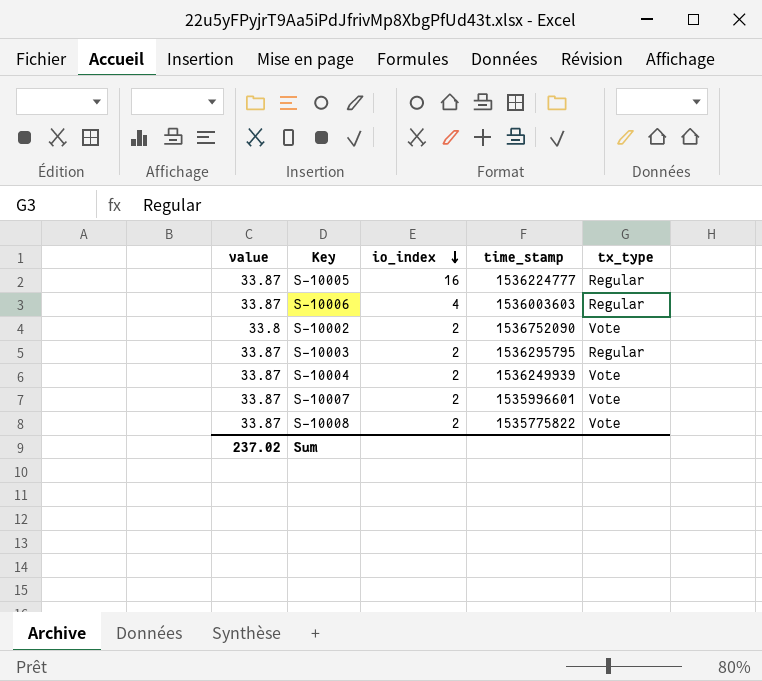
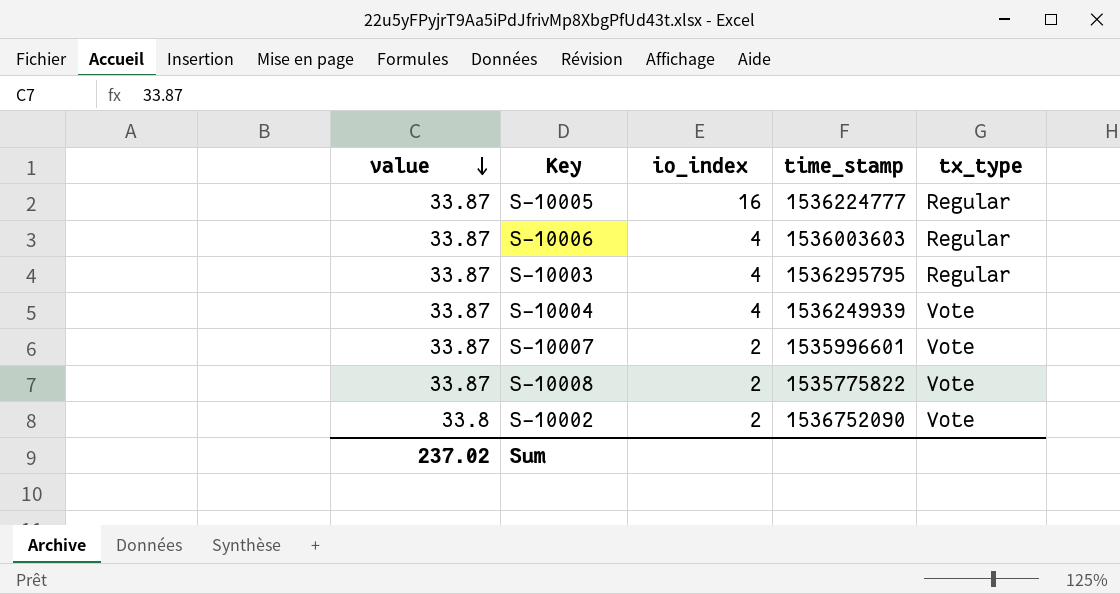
row order: io_index descending -> value descending
S-10003 | io_index: 2 -> 4
S-10004 | io_index: 2 -> 4

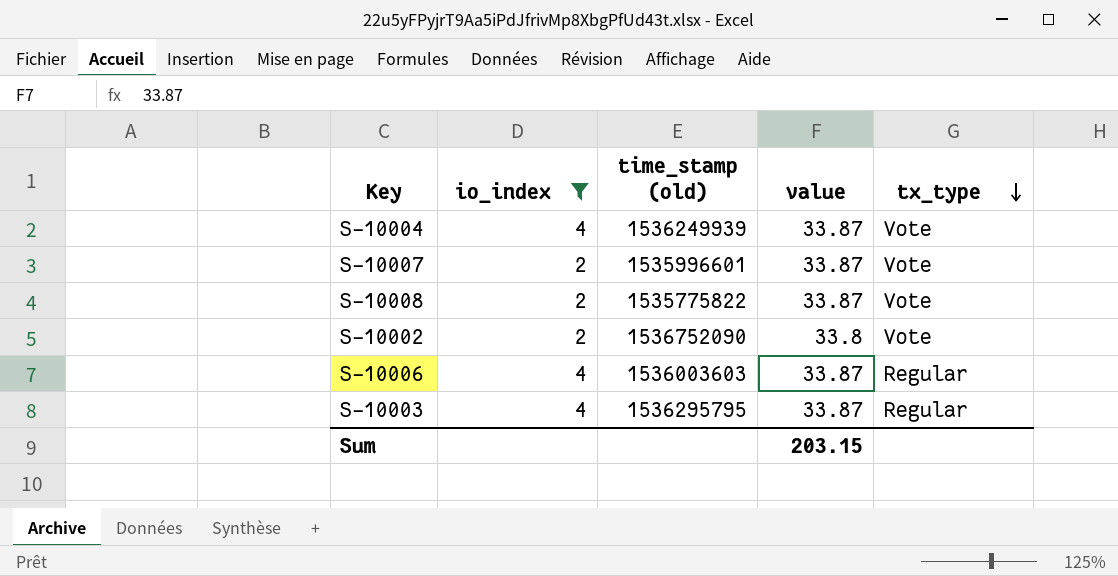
filter: none -> io_index != 16
row order: value descending -> tx_type descending
column name: time_stamp -> time_stamp (old)
column value | position: 1 -> 4
Sum | value: 237.02 -> 203.15

